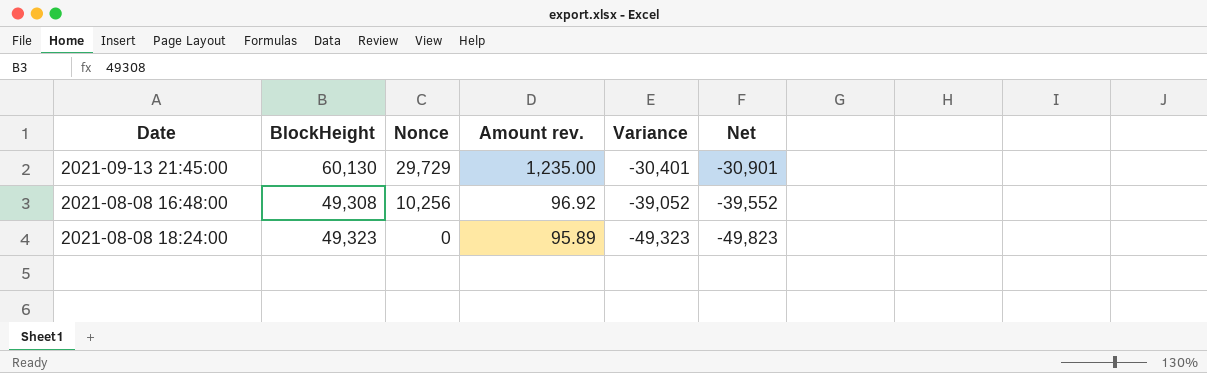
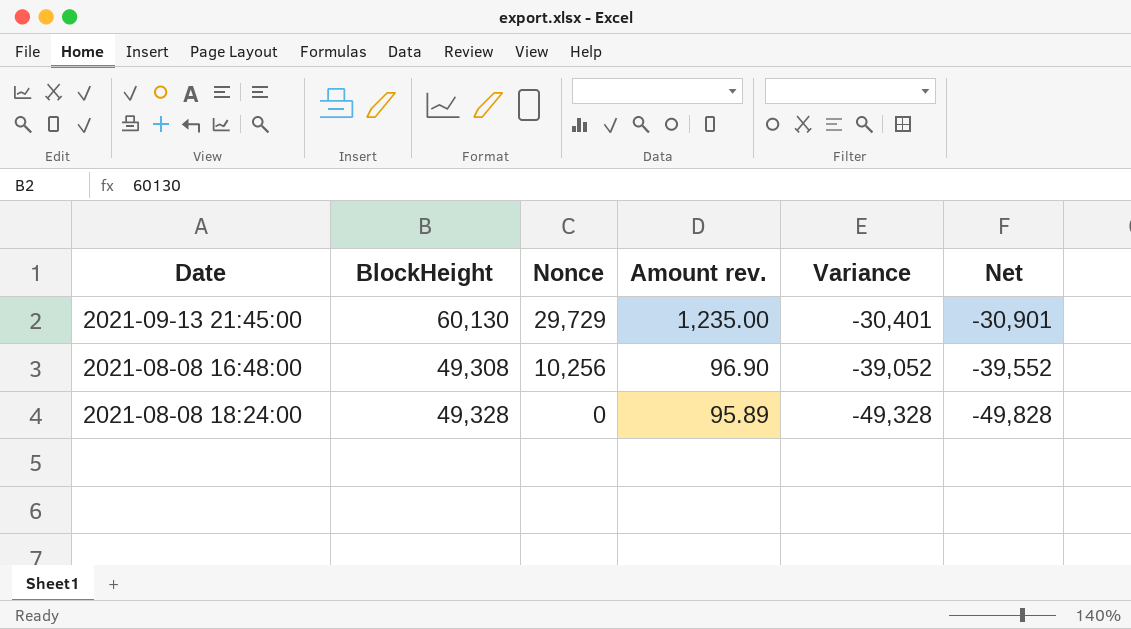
2021-08-08 16:48:00 | Amount rev.: 96.92 -> 96.90
2021-08-08 18:24:00 | BlockHeight: 49,323 -> 49,328
2021-08-08 18:24:00 | Variance: -49,323 -> -49,328
2021-08-08 18:24:00 | Net: -49,823 -> -49,828

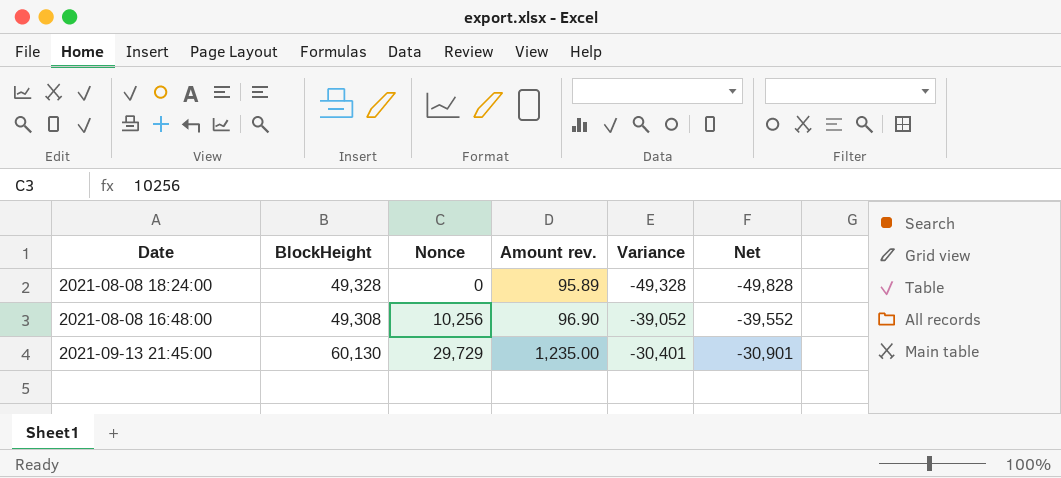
row order: Nonce descending -> Nonce ascending

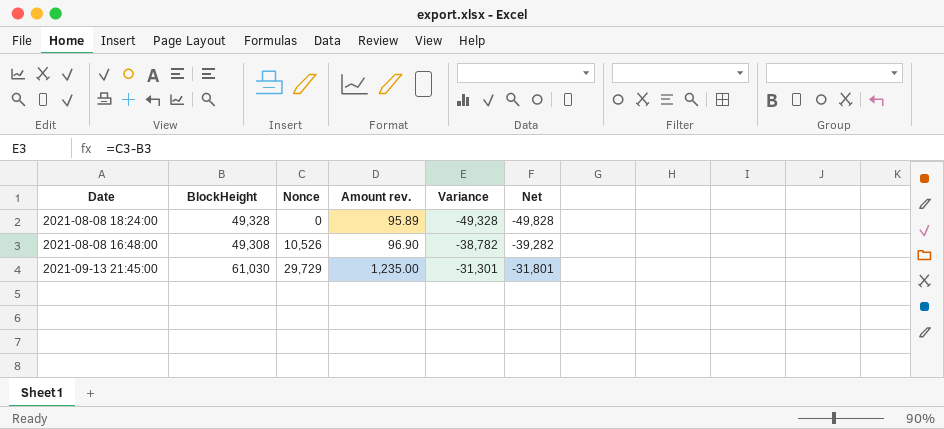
2021-08-08 16:48:00 | Nonce: 10,256 -> 10,526
2021-08-08 16:48:00 | Variance: -39,052 -> -38,782
2021-08-08 16:48:00 | Net: -39,552 -> -39,282
2021-09-13 21:45:00 | BlockHeight: 60,130 -> 61,030
2021-09-13 21:45:00 | Variance: -30,401 -> -31,301
2021-09-13 21:45:00 | Net: -30,901 -> -31,801

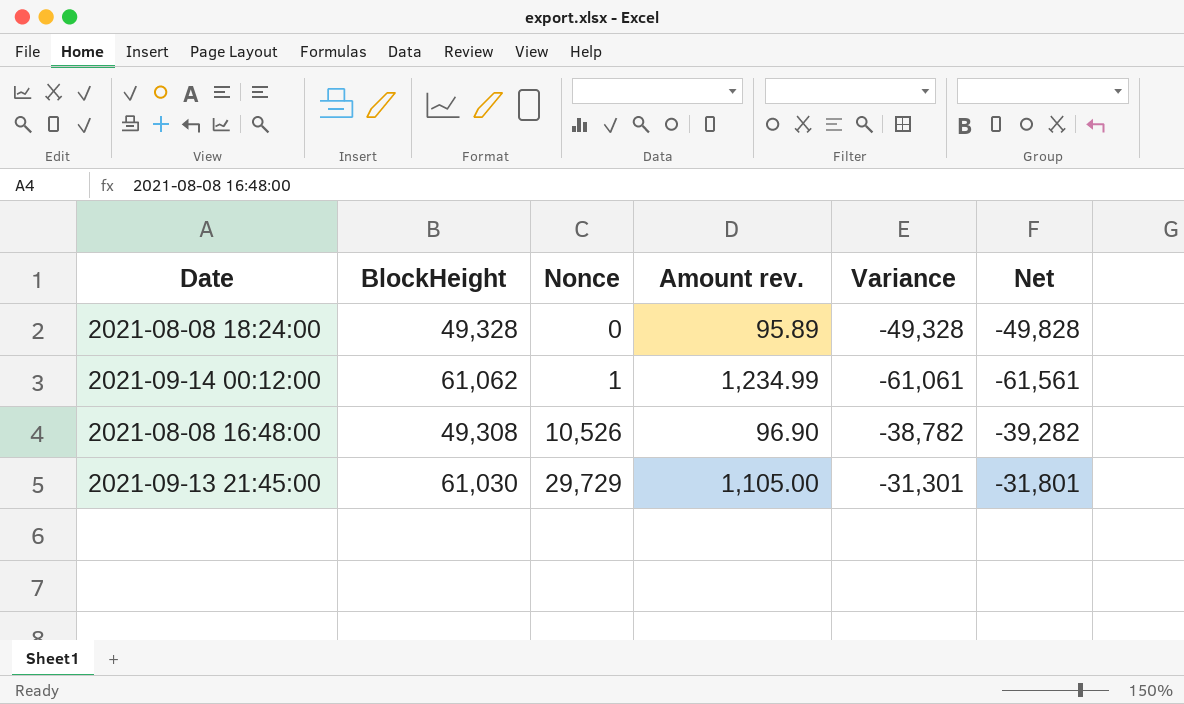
row 2021-09-14 00:12:00: none -> 61,062 | 1 | 1,234.99 | -61,061 | -61,561
2021-09-13 21:45:00 | Amount rev.: 1,235.00 -> 1,105.00

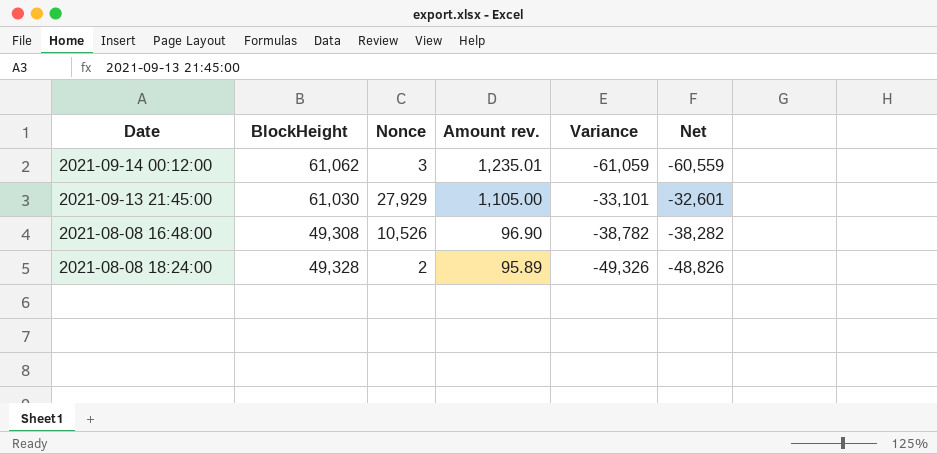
row order: Nonce ascending -> Amount rev. descending
column Net | formula: [Variance] - 500 -> [Variance] + 500
2021-09-14 00:12:00 | Nonce: 1 -> 3
2021-09-14 00:12:00 | Amount rev.: 1,234.99 -> 1,235.01
2021-09-14 00:12:00 | Variance: -61,061 -> -61,059
2021-09-13 21:45:00 | Nonce: 29,729 -> 27,929
2021-09-13 21:45:00 | Variance: -31,301 -> -33,101
2021-08-08 18:24:00 | Nonce: 0 -> 2
2021-08-08 18:24:00 | Variance: -49,328 -> -49,326

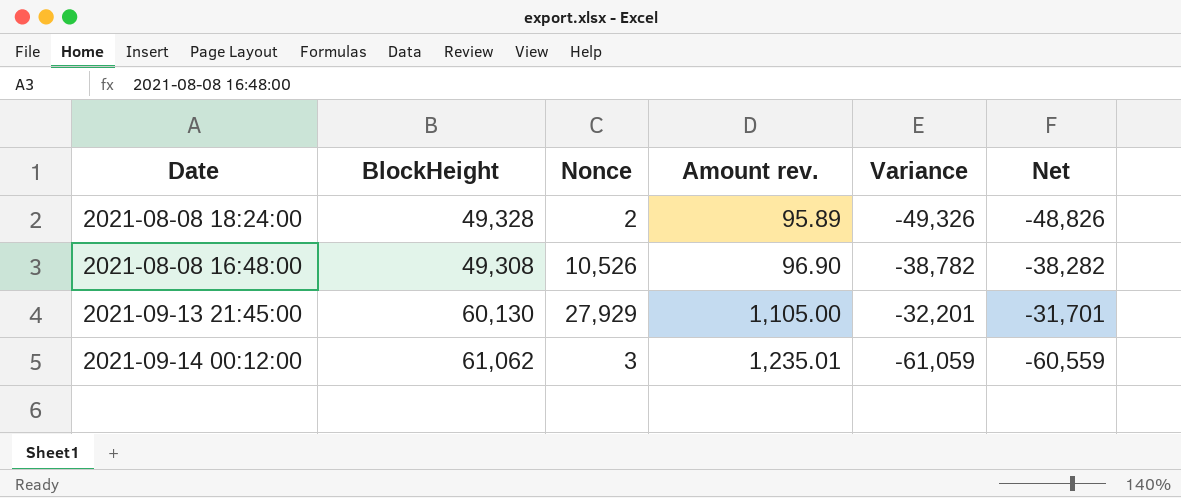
row order: Amount rev. descending -> Amount rev. ascending
2021-09-13 21:45:00 | BlockHeight: 61,030 -> 60,130
2021-09-13 21:45:00 | Variance: -33,101 -> -32,201
2021-09-13 21:45:00 | Net: -32,601 -> -31,701

